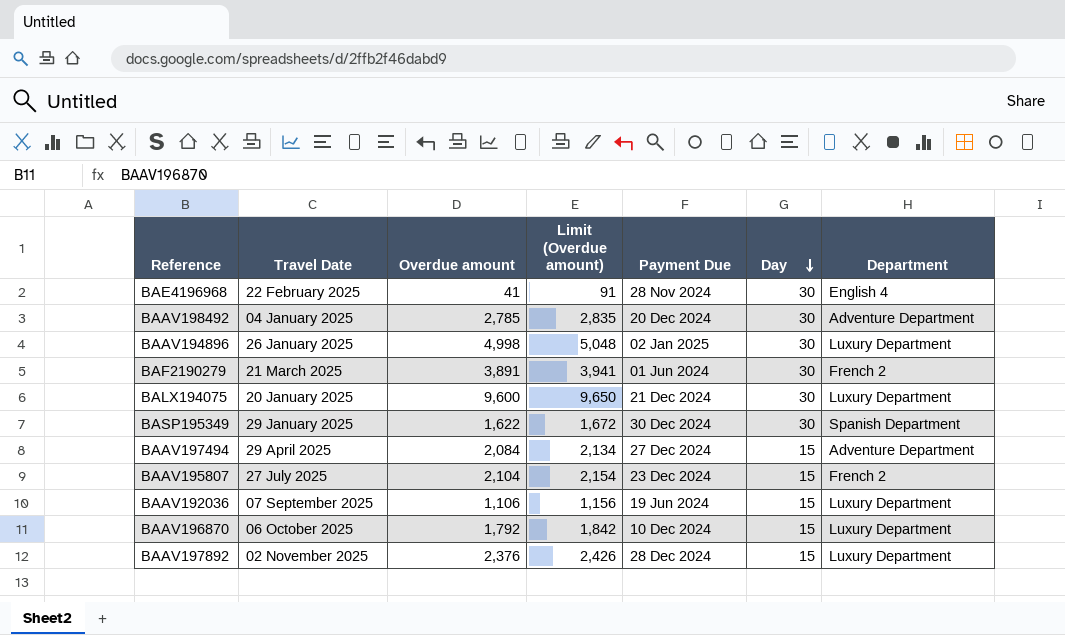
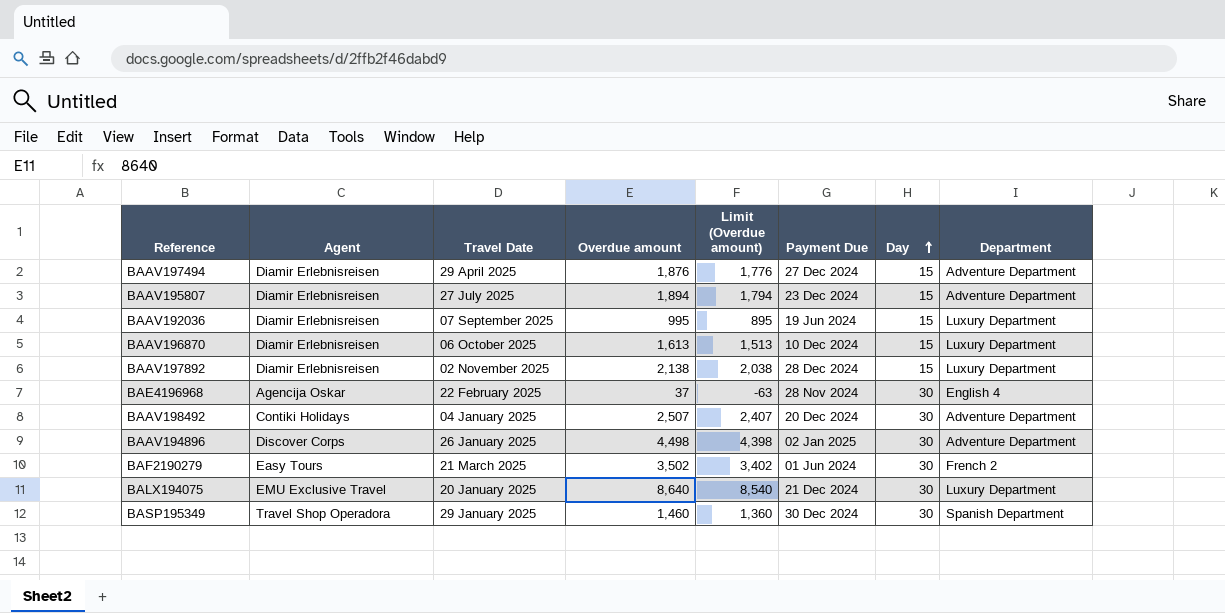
row order: Day descending -> Day ascending
column Agent | position: none -> 2
column Limit (Overdue amount) | formula: [Overdue amount] + 50 -> [Overdue amount] - 100
BAAV197494 | Overdue amount: 2,084 -> 1,876
BAAV195807 | Overdue amount: 2,104 -> 1,894
BAAV195807 | Department: French 2 -> Adventure Department
BAAV192036 | Overdue amount: 1,106 -> 995
BAAV196870 | Overdue amount: 1,792 -> 1,613
BAAV197892 | Overdue amount: 2,376 -> 2,138
BAE4196968 | Overdue amount: 41 -> 37
BAAV198492 | Overdue amount: 2,785 -> 2,507
BAAV194896 | Overdue amount: 4,998 -> 4,498
BAAV194896 | Department: Luxury Department -> Adventure Department
BAF2190279 | Overdue amount: 3,891 -> 3,502
BALX194075 | Overdue amount: 9,600 -> 8,640
BASP195349 | Overdue amount: 1,622 -> 1,460

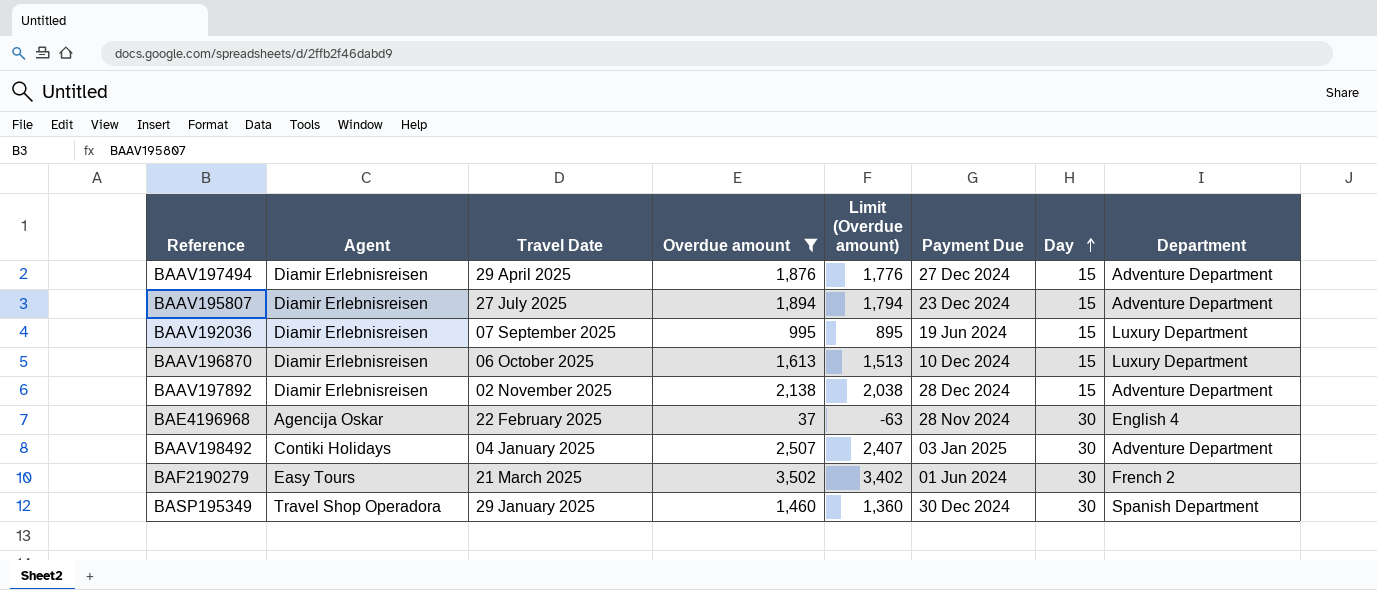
filter: none -> Overdue amount <= 3,502
BAAV197892 | Department: Luxury Department -> Adventure Department
BAAV198492 | Payment Due: 20 Dec 2024 -> 03 Jan 2025

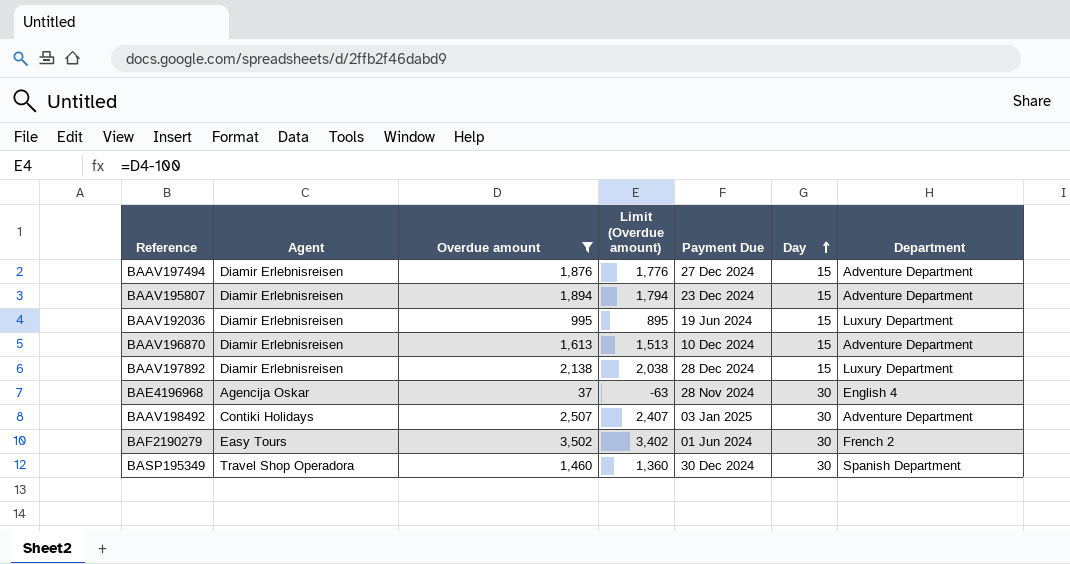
column Travel Date | position: 3 -> none
BAAV196870 | Department: Luxury Department -> Adventure Department
BAAV197892 | Department: Adventure Department -> Luxury Department

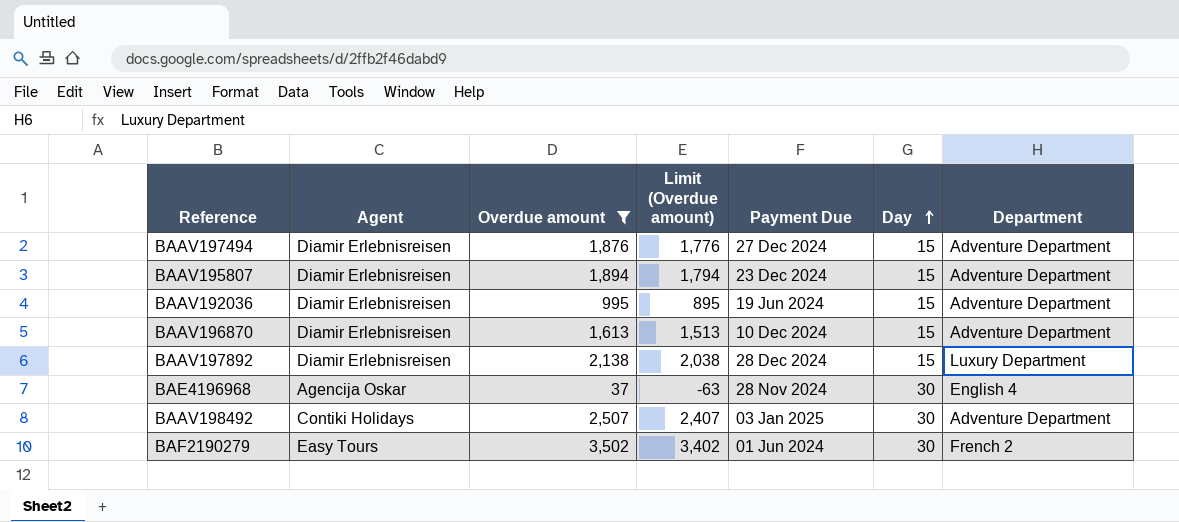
row BASP195349: Travel Shop Operadora | 1,460 | 1,360 | 30 Dec 2024 | 30 | Spanish Department -> none
BAAV192036 | Department: Luxury Department -> Adventure Department

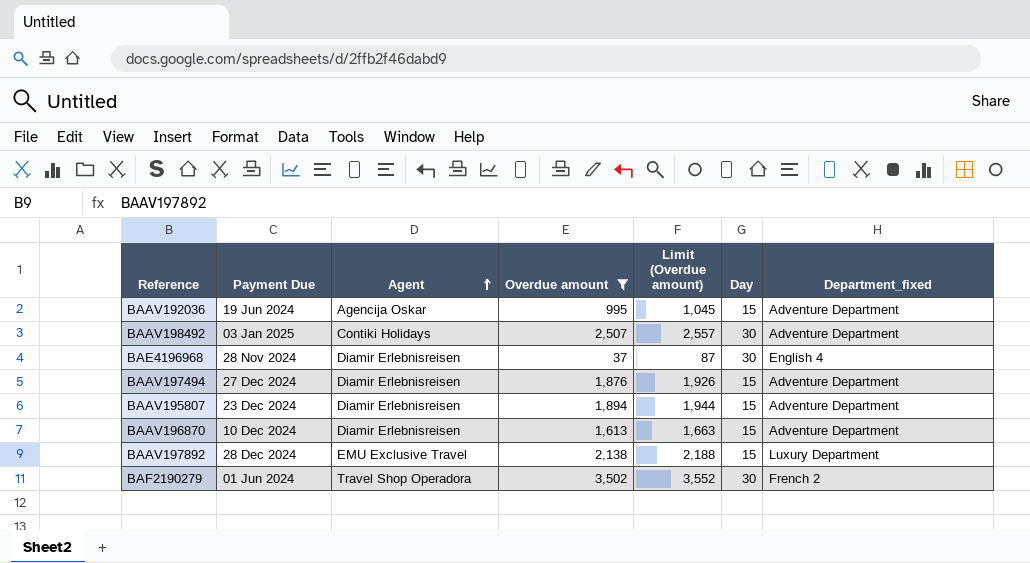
row order: Day ascending -> Agent ascending
column Payment Due | position: 5 -> 2
column Limit (Overdue amount) | formula: [Overdue amount] - 100 -> [Overdue amount] + 50
column name: Department -> Department_fixed
BAAV192036 | Agent: Diamir Erlebnisreisen -> Agencija Oskar
BAE4196968 | Agent: Agencija Oskar -> Diamir Erlebnisreisen
BAAV197892 | Agent: Diamir Erlebnisreisen -> EMU Exclusive Travel
BAF2190279 | Agent: Easy Tours -> Travel Shop Operadora

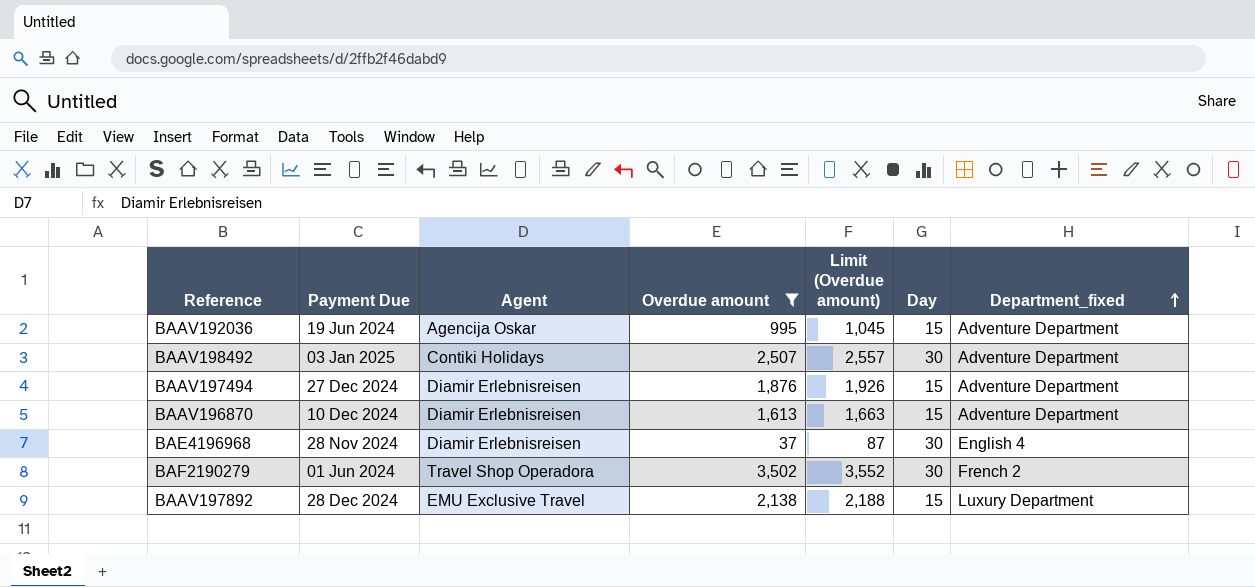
row order: Agent ascending -> Department_fixed ascending
row BAAV195807: 23 Dec 2024 | Diamir Erlebnisreisen | 1,894 | 1,944 | 15 | Adventure Department -> none

